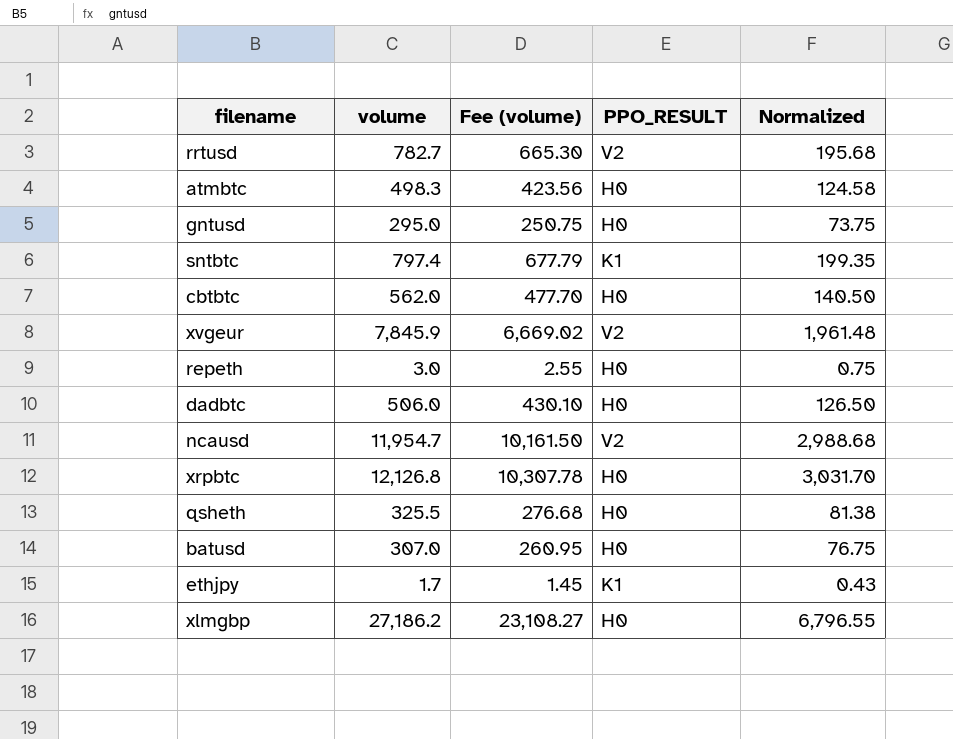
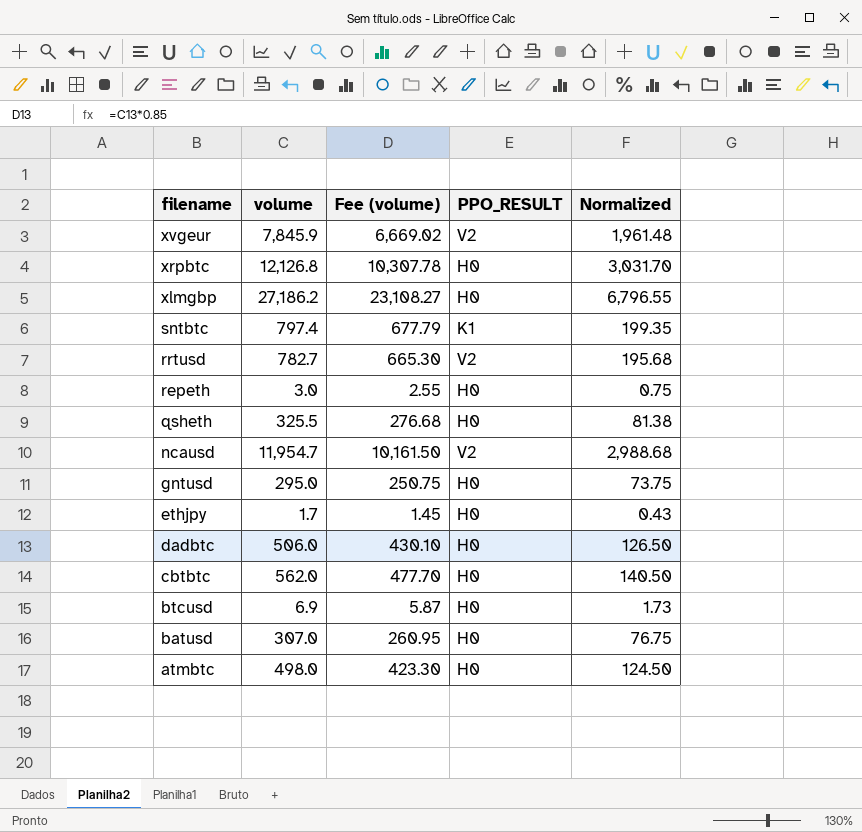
row order: none -> filename descending
ethjpy | PPO_RESULT: K1 -> H0
row btcusd: none -> 6.9 | 5.87 | H0 | 1.73
atmbtc | volume: 498.3 -> 498.0
atmbtc | Fee (volume): 423.56 -> 423.30
atmbtc | Normalized: 124.58 -> 124.50

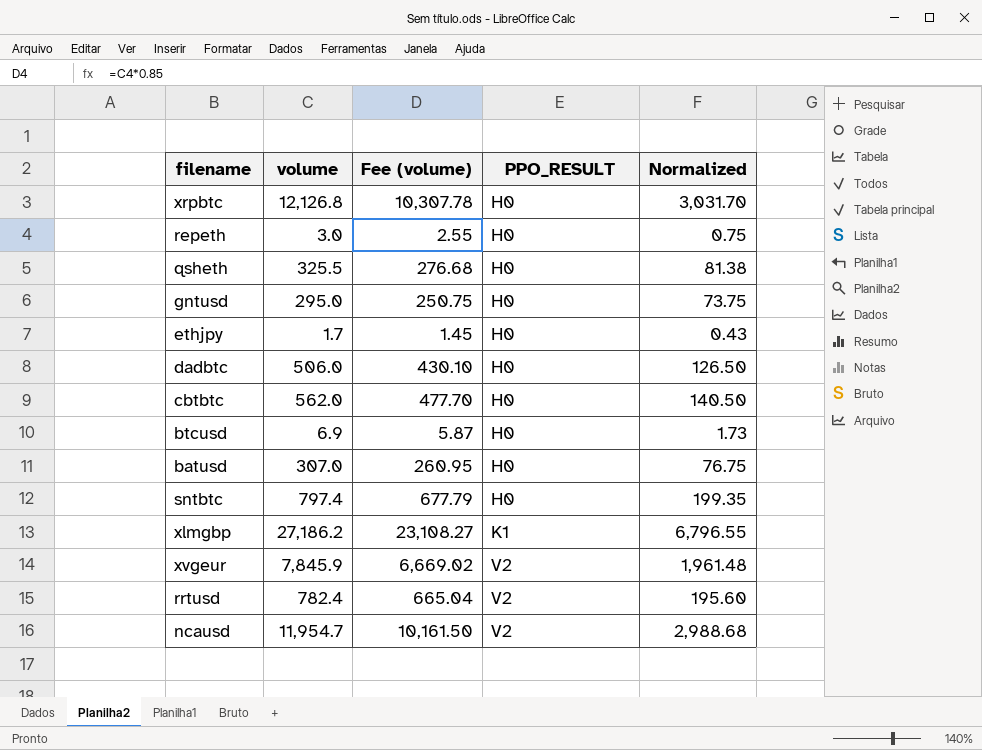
row order: filename descending -> PPO_RESULT ascending
row atmbtc: 498.0 | 423.30 | H0 | 124.50 -> none
sntbtc | PPO_RESULT: K1 -> H0
xlmgbp | PPO_RESULT: H0 -> K1
rrtusd | volume: 782.7 -> 782.4
rrtusd | Fee (volume): 665.30 -> 665.04
rrtusd | Normalized: 195.68 -> 195.60

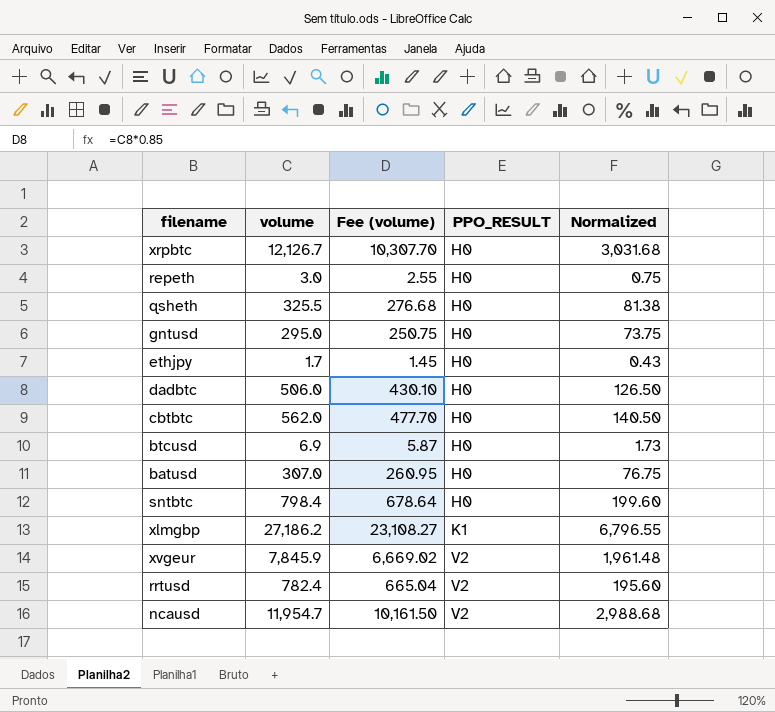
xrpbtc | volume: 12,126.8 -> 12,126.7
xrpbtc | Fee (volume): 10,307.78 -> 10,307.70
xrpbtc | Normalized: 3,031.70 -> 3,031.68
sntbtc | volume: 797.4 -> 798.4
sntbtc | Fee (volume): 677.79 -> 678.64
sntbtc | Normalized: 199.35 -> 199.60

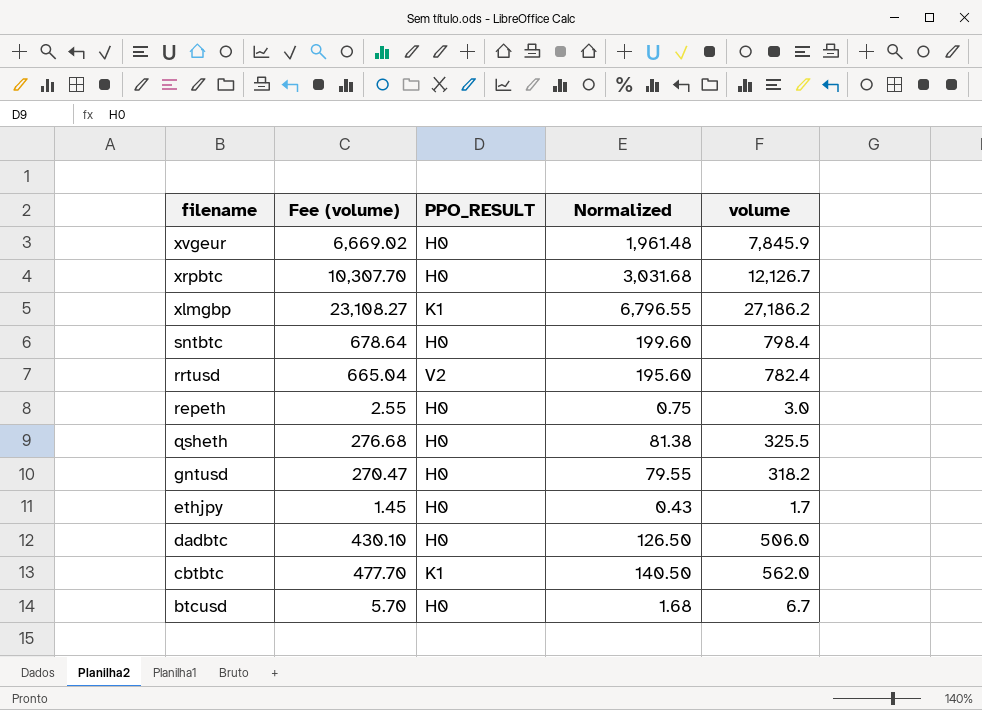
row order: PPO_RESULT ascending -> filename descending
column volume | position: 2 -> 5
row batusd: 307.0 | 260.95 | H0 | 76.75 -> none
row ncausd: 11,954.7 | 10,161.50 | V2 | 2,988.68 -> none
xvgeur | PPO_RESULT: V2 -> H0
gntusd | Fee (volume): 250.75 -> 270.47
gntusd | Normalized: 73.75 -> 79.55
gntusd | volume: 295.0 -> 318.2
cbtbtc | PPO_RESULT: H0 -> K1
btcusd | Fee (volume): 5.87 -> 5.70
btcusd | Normalized: 1.73 -> 1.68
btcusd | volume: 6.9 -> 6.7

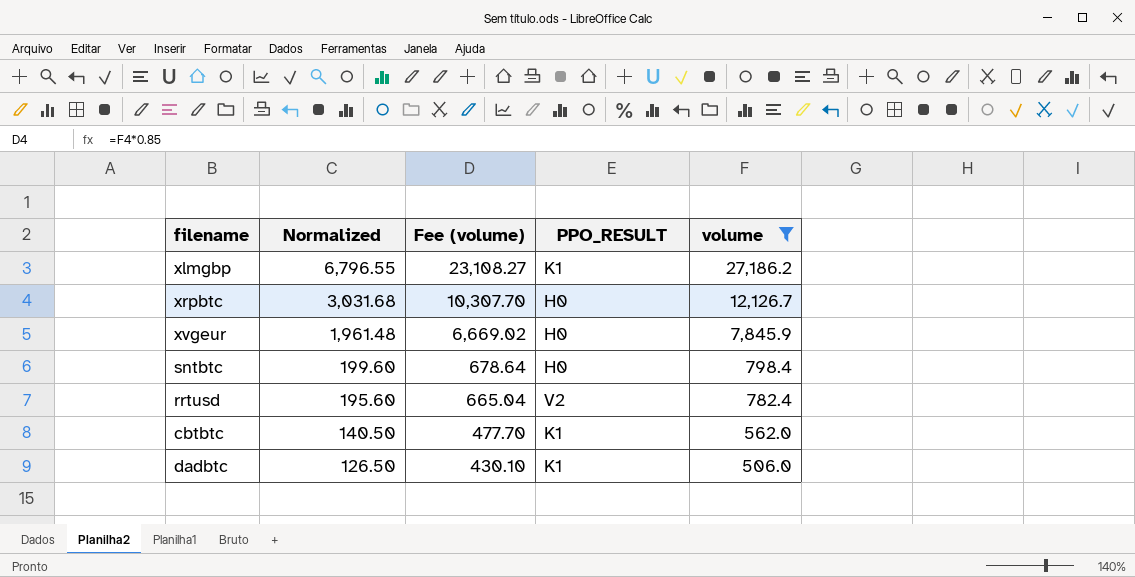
filter: none -> volume >= 506.0
row order: filename descending -> Normalized descending
column Normalized | position: 4 -> 2
dadbtc | PPO_RESULT: H0 -> K1

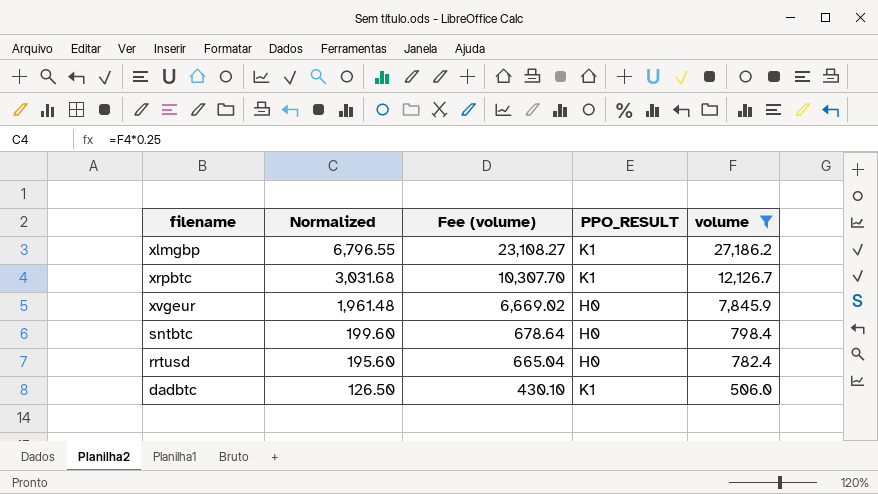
row cbtbtc: 140.50 | 477.70 | K1 | 562.0 -> none
xrpbtc | PPO_RESULT: H0 -> K1
rrtusd | PPO_RESULT: V2 -> H0

